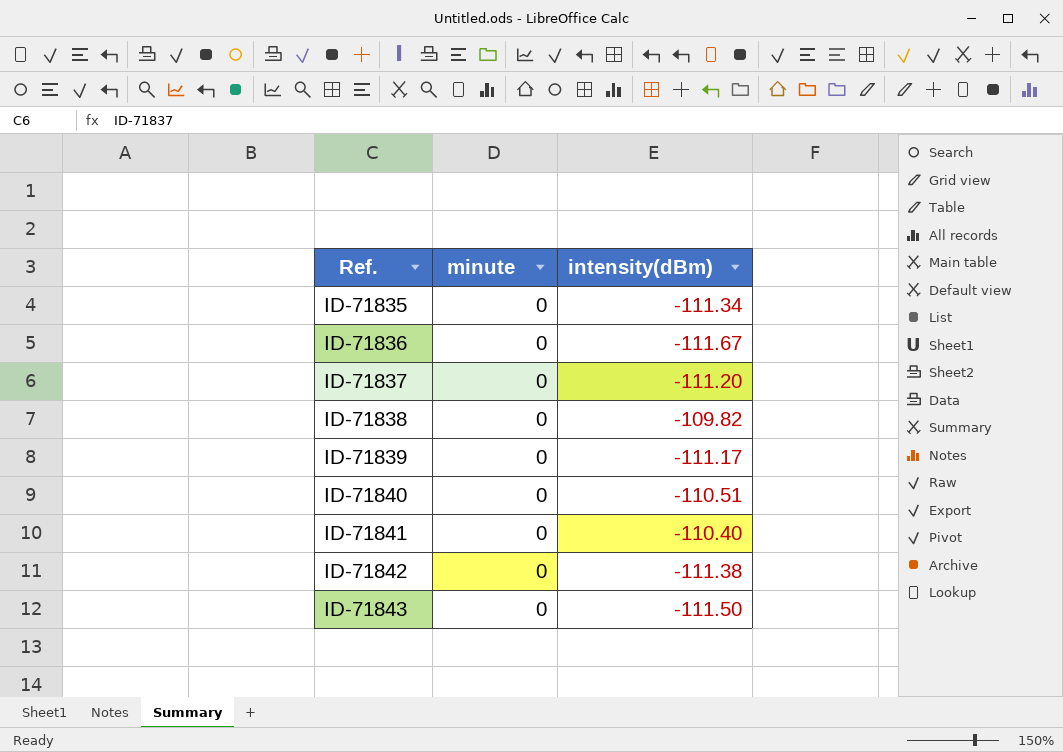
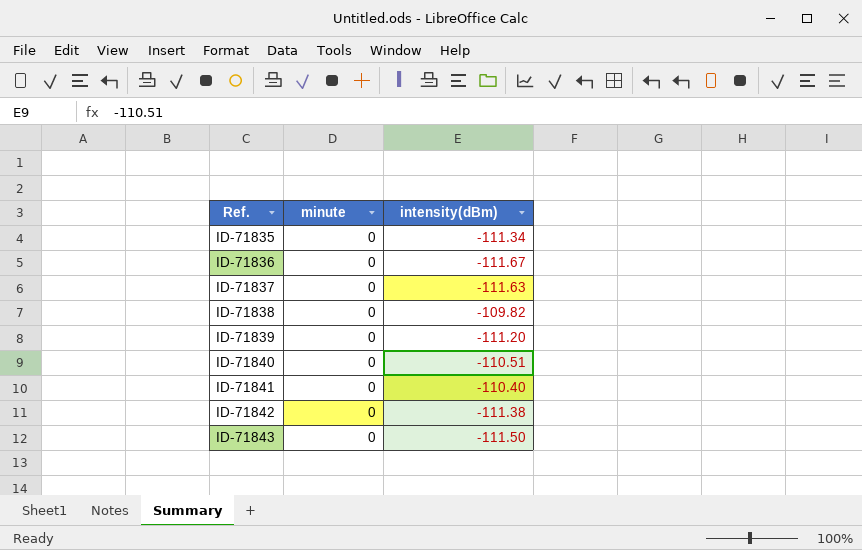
ID-71837 | intensity(dBm): -111.20 -> -111.63
ID-71839 | intensity(dBm): -111.17 -> -111.20

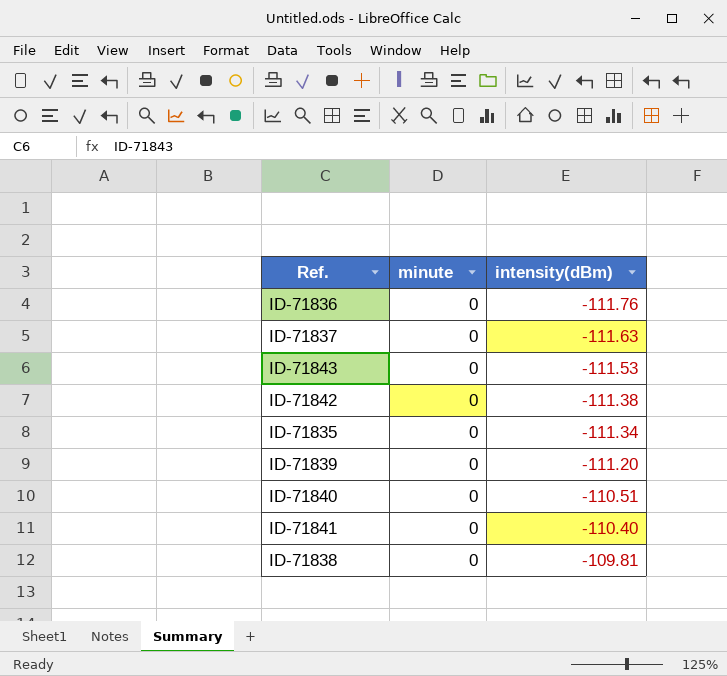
row order: Ref. ascending -> intensity(dBm) ascending
ID-71836 | intensity(dBm): -111.67 -> -111.76
ID-71843 | intensity(dBm): -111.50 -> -111.53
ID-71838 | intensity(dBm): -109.82 -> -109.81

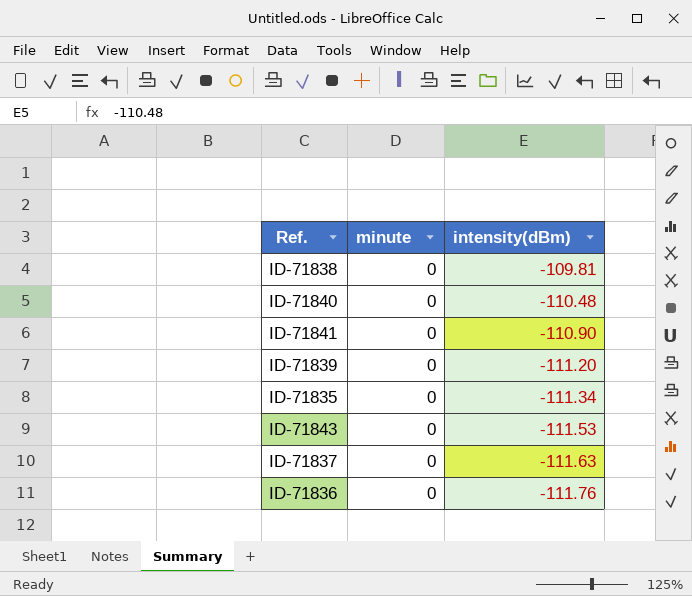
row order: intensity(dBm) ascending -> intensity(dBm) descending
row ID-71842: 0 | -111.38 -> none
ID-71840 | intensity(dBm): -110.51 -> -110.48
ID-71841 | intensity(dBm): -110.40 -> -110.90

